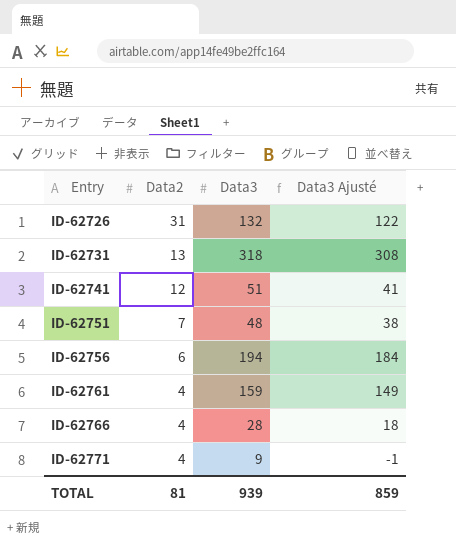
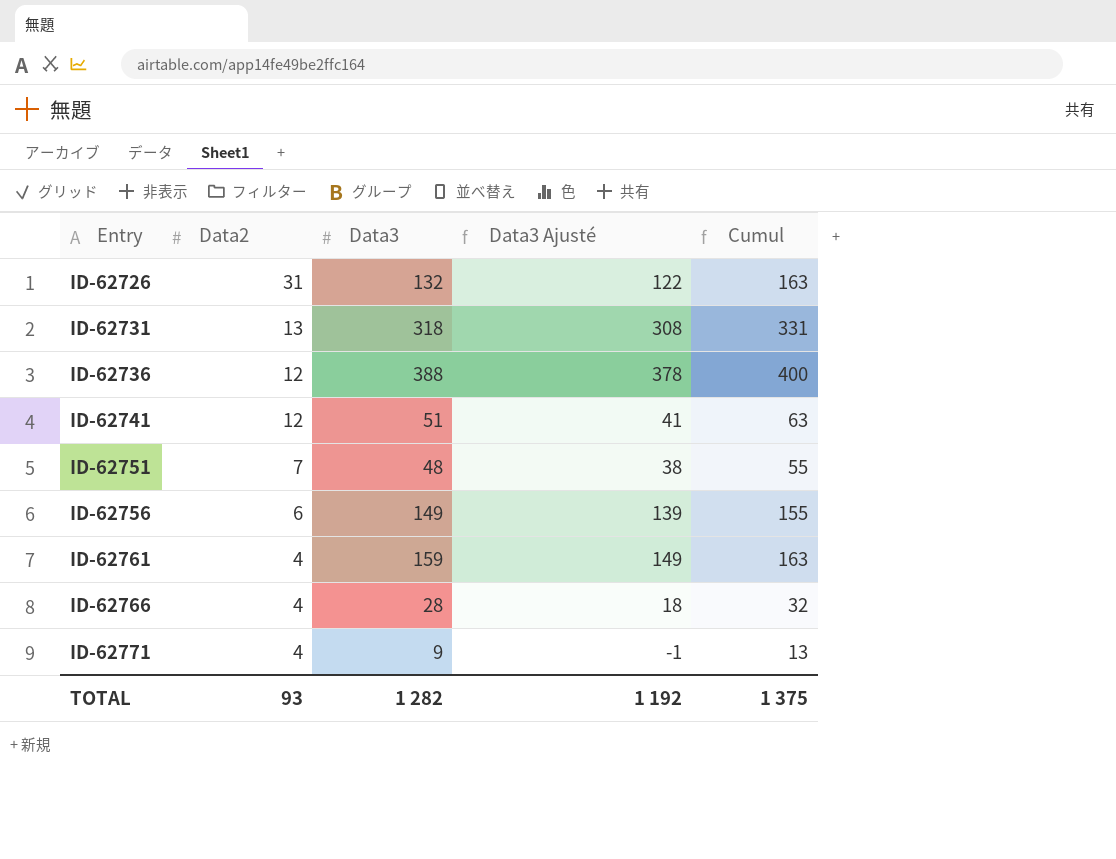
column Cumul | formula: none -> [Data2] + [Data3]
row ID-62736: none -> 12 | 388 | 378 | 400
ID-62756 | Data3: 194 -> 149
ID-62756 | Data3 Ajusté: 184 -> 139
TOTAL | Data2: 81 -> 93
TOTAL | Data3: 939 -> 1 282
TOTAL | Data3 Ajusté: 859 -> 1 192

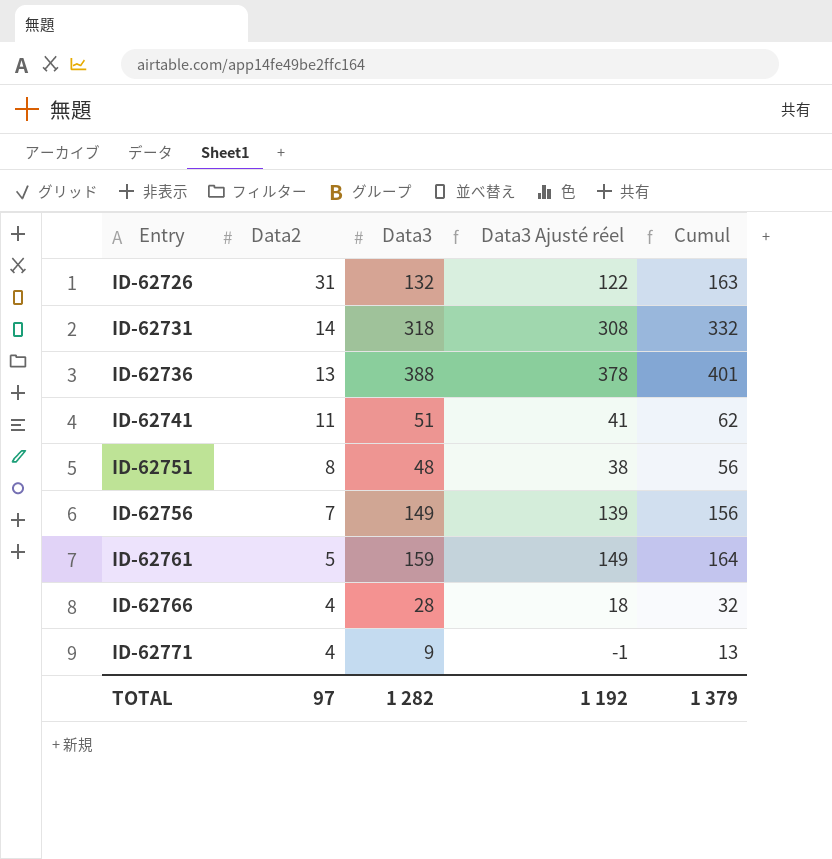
column name: Data3 Ajusté -> Data3 Ajusté réel
ID-62731 | Data2: 13 -> 14
ID-62731 | Cumul: 331 -> 332
ID-62736 | Data2: 12 -> 13
ID-62736 | Cumul: 400 -> 401
ID-62741 | Data2: 12 -> 11
ID-62741 | Cumul: 63 -> 62
ID-62751 | Data2: 7 -> 8
ID-62751 | Cumul: 55 -> 56
ID-62756 | Data2: 6 -> 7
ID-62756 | Cumul: 155 -> 156
ID-62761 | Data2: 4 -> 5
ID-62761 | Cumul: 163 -> 164
TOTAL | Data2: 93 -> 97
TOTAL | Cumul: 1 375 -> 1 379

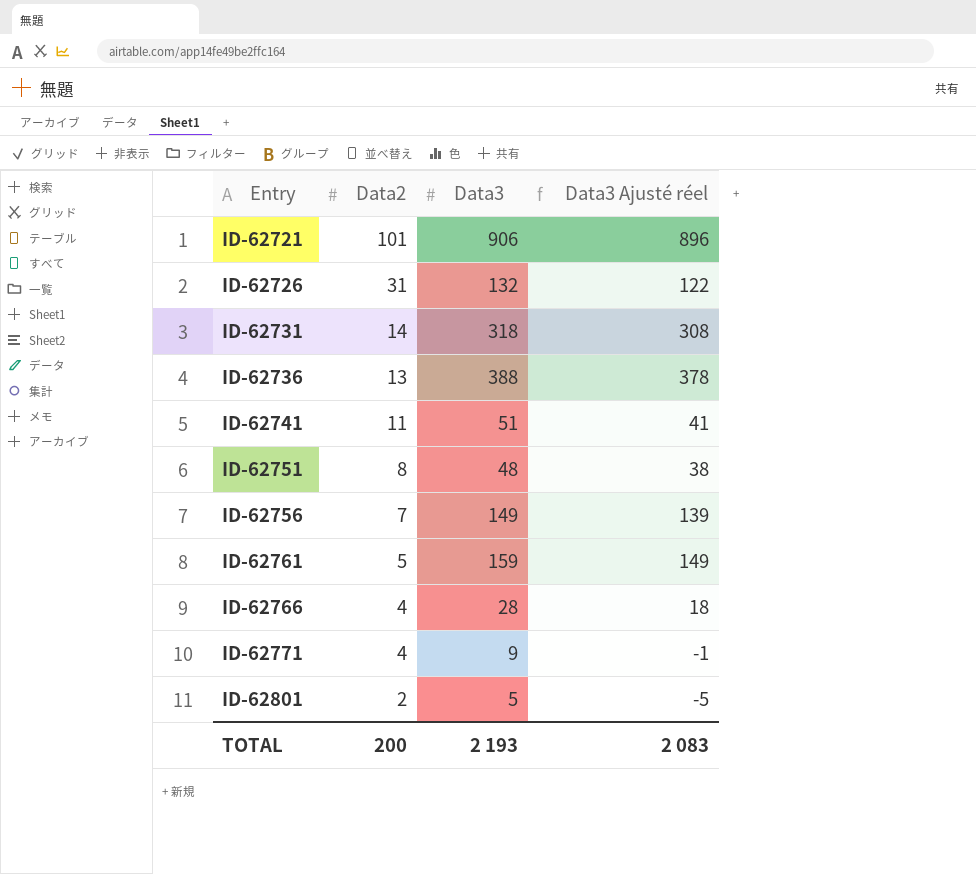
column Cumul | formula: [Data2] + [Data3] -> none
row ID-62721: none -> 101 | 906 | 896
row ID-62801: none -> 2 | 5 | -5
TOTAL | Data2: 97 -> 200
TOTAL | Data3: 1 282 -> 2 193
TOTAL | Data3 Ajusté réel: 1 192 -> 2 083

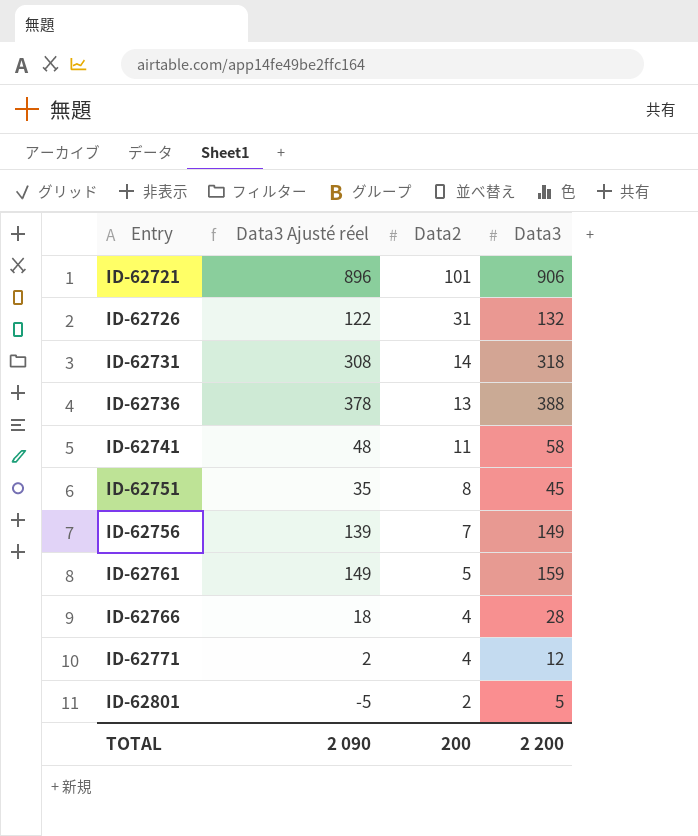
column Data3 Ajusté réel | position: 4 -> 2
ID-62741 | Data3 Ajusté réel: 41 -> 48
ID-62741 | Data3: 51 -> 58
ID-62751 | Data3 Ajusté réel: 38 -> 35
ID-62751 | Data3: 48 -> 45
ID-62771 | Data3 Ajusté réel: -1 -> 2
ID-62771 | Data3: 9 -> 12
TOTAL | Data3 Ajusté réel: 2 083 -> 2 090
TOTAL | Data3: 2 193 -> 2 200

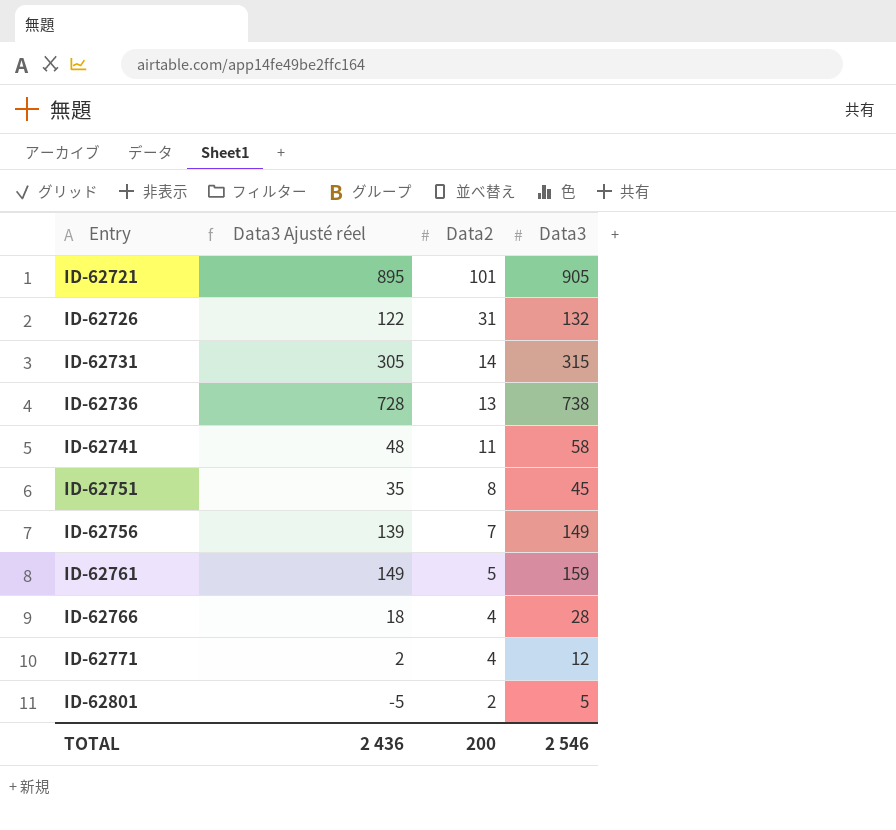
ID-62721 | Data3 Ajusté réel: 896 -> 895
ID-62721 | Data3: 906 -> 905
ID-62731 | Data3 Ajusté réel: 308 -> 305
ID-62731 | Data3: 318 -> 315
ID-62736 | Data3 Ajusté réel: 378 -> 728
ID-62736 | Data3: 388 -> 738
TOTAL | Data3 Ajusté réel: 2 090 -> 2 436
TOTAL | Data3: 2 200 -> 2 546

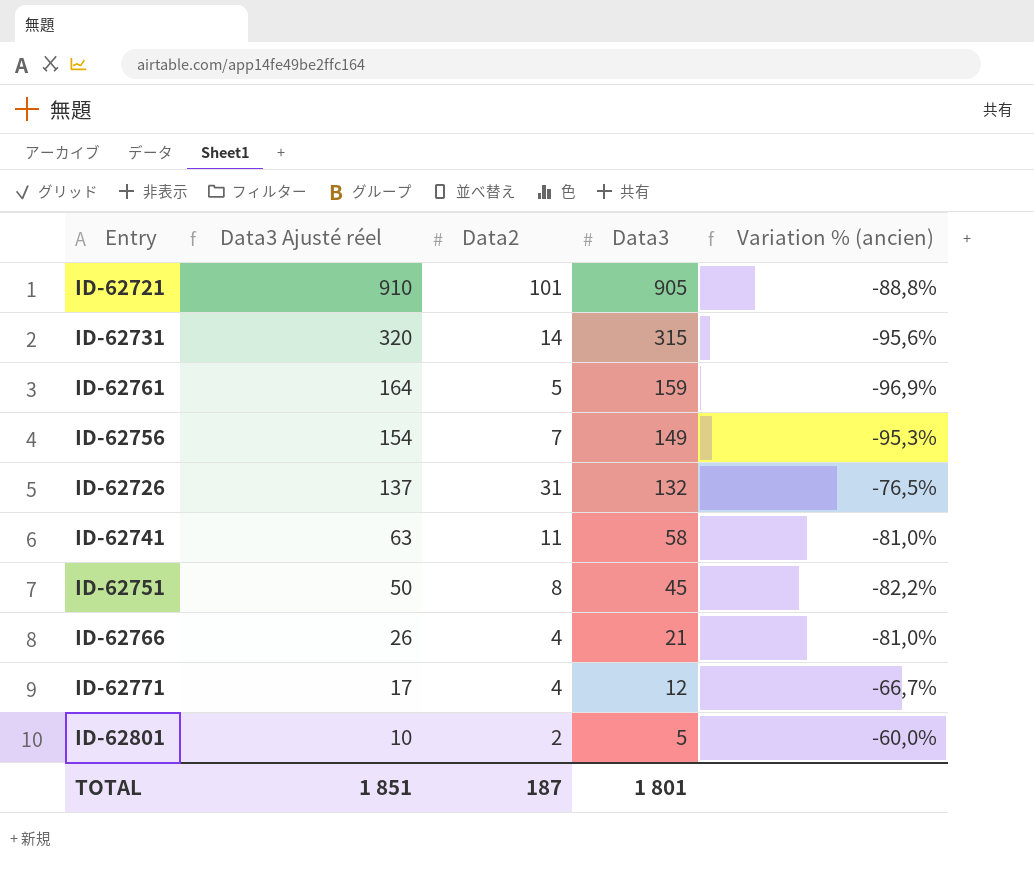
row order: Entry ascending -> Data3 Ajusté réel descending
column Data3 Ajusté réel | formula: [Data3] - 10 -> [Data3] + 5
column Variation % (ancien) | formula: none -> ([Data2] - [Data3]) / [Data3]
row ID-62736: 728 | 13 | 738 -> none
ID-62766 | Data3: 28 -> 21
TOTAL | Data3 Ajusté réel: 2 436 -> 1 851
TOTAL | Data2: 200 -> 187
TOTAL | Data3: 2 546 -> 1 801

